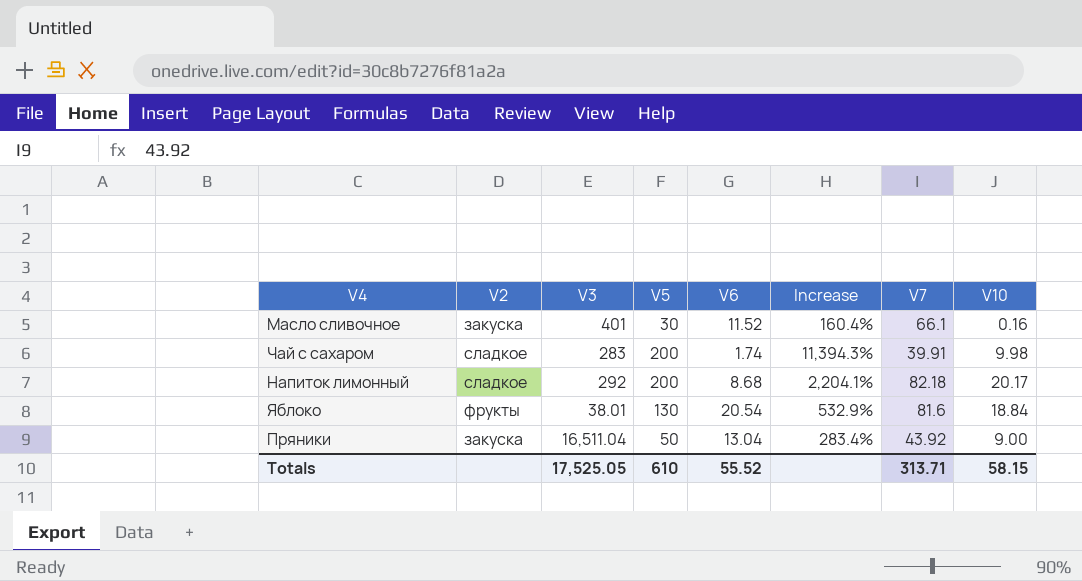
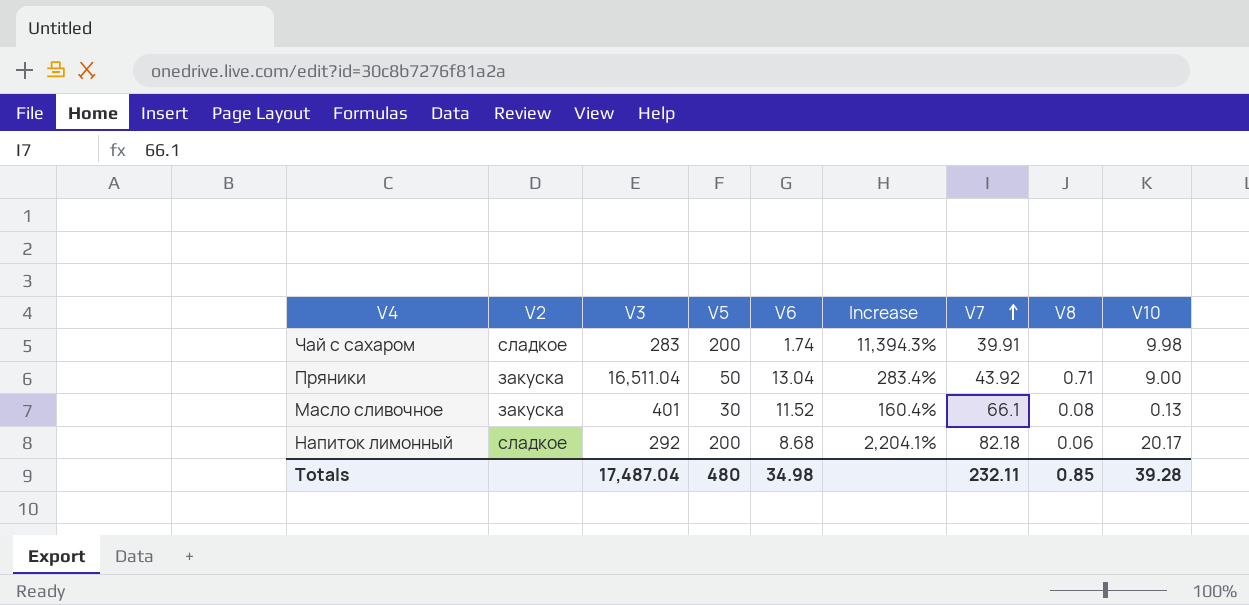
row order: none -> V7 ascending
column V8 | position: none -> 8
row Яблоко: фрукты | 38.01 | 130 | 20.54 | 532.9% | 81.6 | 18.84 -> none
Масло сливочное | V10: 0.16 -> 0.13
Totals | V3: 17,525.05 -> 17,487.04
Totals | V5: 610 -> 480
Totals | V6: 55.52 -> 34.98
Totals | V7: 313.71 -> 232.11
Totals | V10: 58.15 -> 39.28

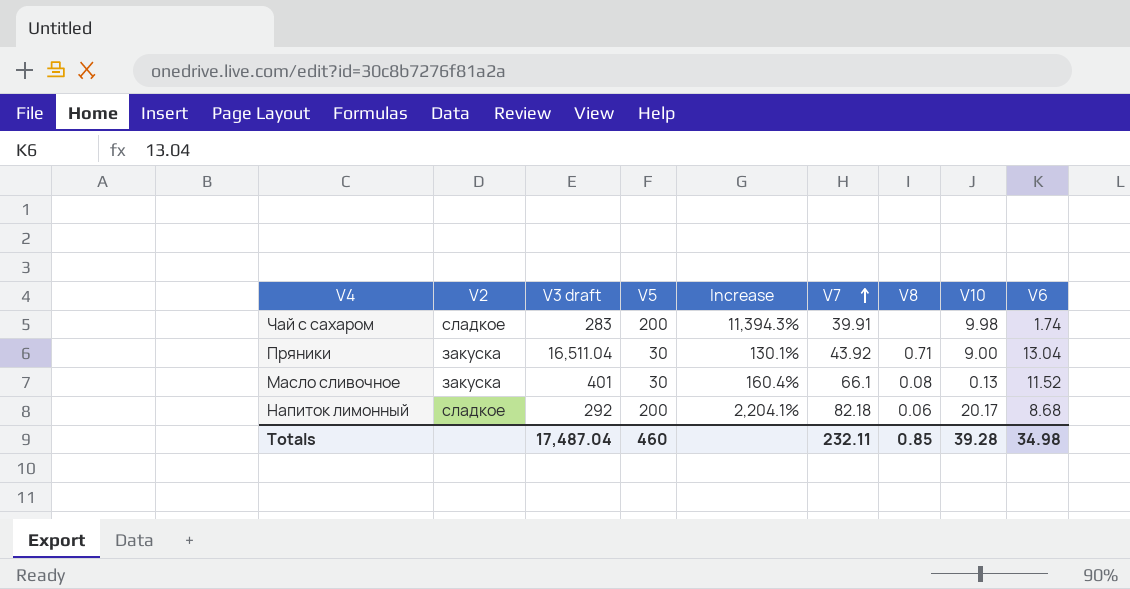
column name: V3 -> V3 draft
column V6 | position: 5 -> 9
Пряники | V5: 50 -> 30
Пряники | Increase: 283.4% -> 130.1%
Totals | V5: 480 -> 460

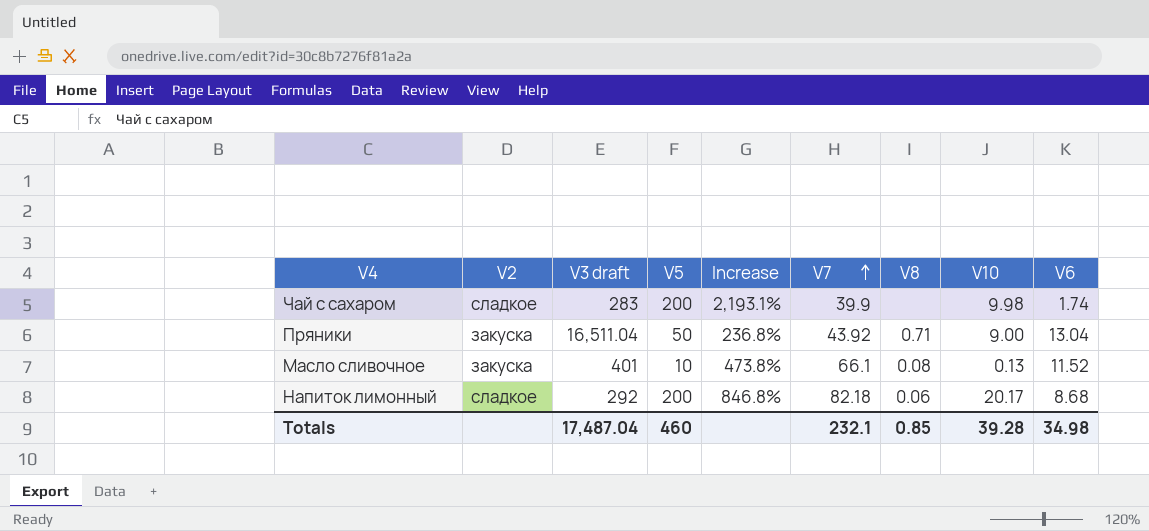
column Increase | formula: ([V5] - [V6]) / [V6] -> ([V7] - [V6]) / [V6]
Чай с сахаром | V7: 39.91 -> 39.9
Пряники | V5: 30 -> 50
Масло сливочное | V5: 30 -> 10
Totals | V7: 232.11 -> 232.1

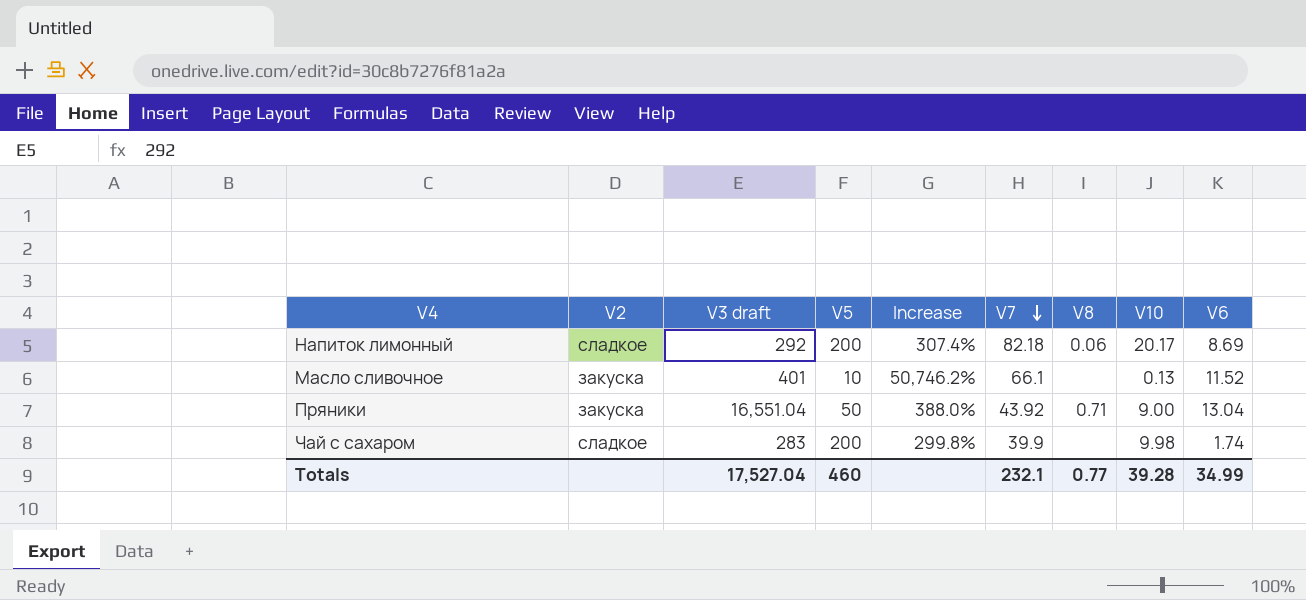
row order: V7 ascending -> V7 descending
column Increase | formula: ([V7] - [V6]) / [V6] -> ([V7] - [V10]) / [V10]
Напиток лимонный | V6: 8.68 -> 8.69
Масло сливочное | V8: 0.08 -> none
Пряники | V3 draft: 16,511.04 -> 16,551.04
Totals | V3 draft: 17,487.04 -> 17,527.04
Totals | V8: 0.85 -> 0.77
Totals | V6: 34.98 -> 34.99

